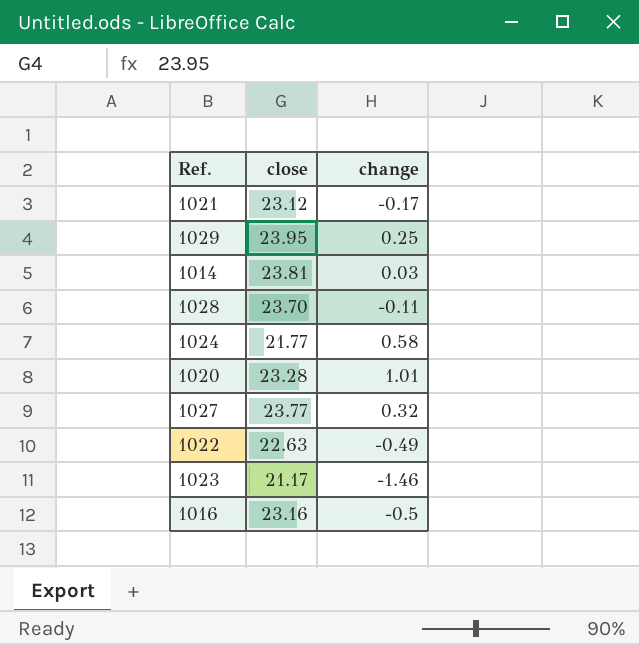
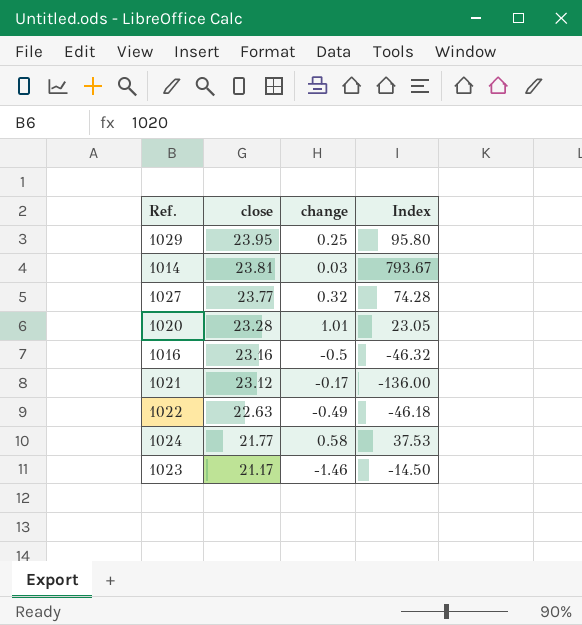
row order: none -> close descending
column Index | formula: none -> [close] / [change]
row 1028: 23.70 | -0.11 -> none

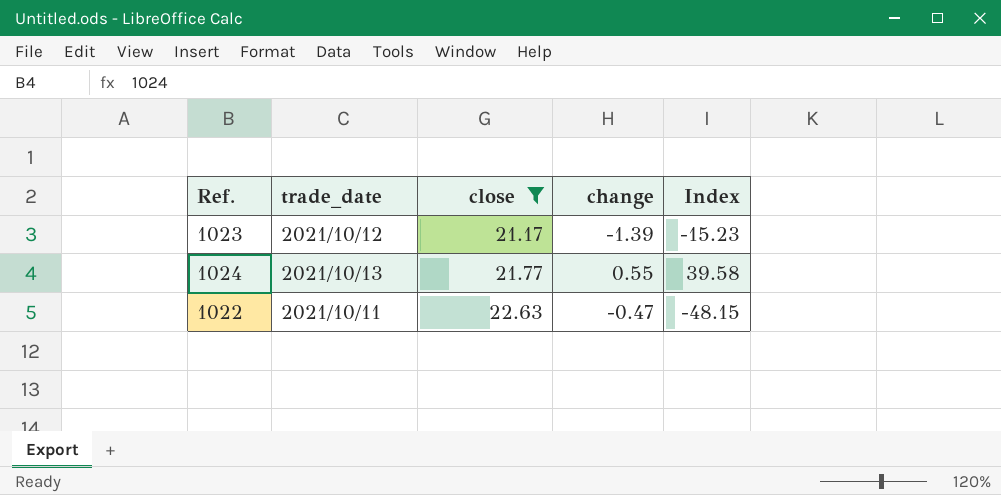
filter: none -> close <= 22.63
row order: close descending -> close ascending
column trade_date | position: none -> 2
1023 | change: -1.46 -> -1.39
1023 | Index: -14.50 -> -15.23
1024 | change: 0.58 -> 0.55
1024 | Index: 37.53 -> 39.58
1022 | change: -0.49 -> -0.47
1022 | Index: -46.18 -> -48.15

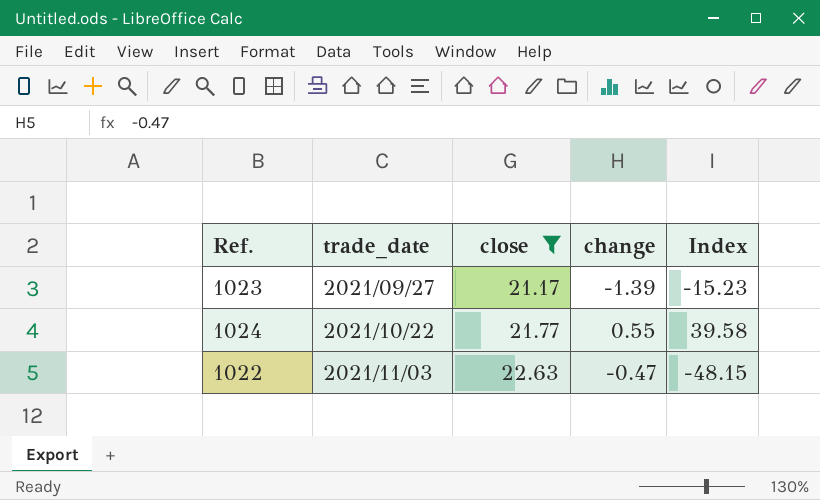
1023 | trade_date: 2021/10/12 -> 2021/09/27
1024 | trade_date: 2021/10/13 -> 2021/10/22
1022 | trade_date: 2021/10/11 -> 2021/11/03

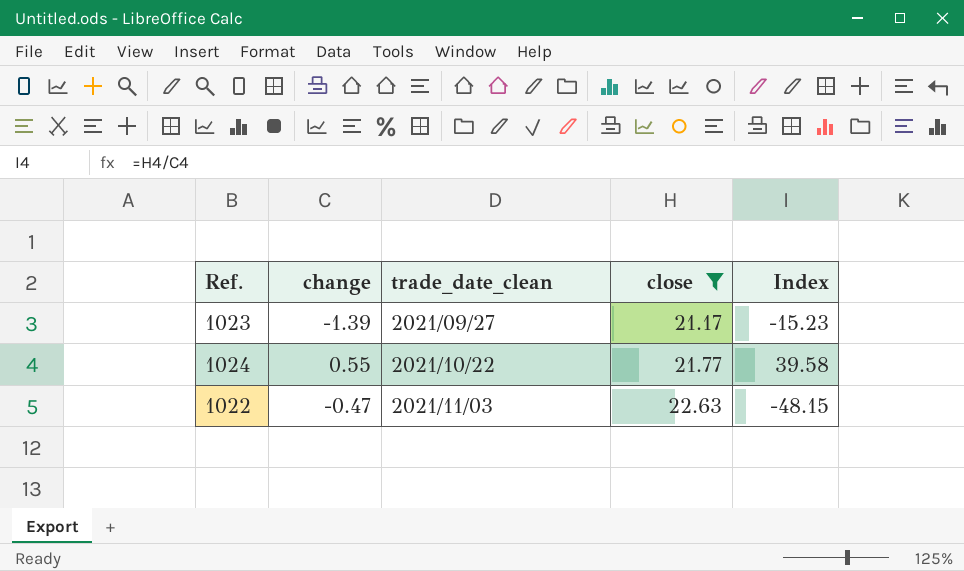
column change | position: 4 -> 2
column name: trade_date -> trade_date_clean

